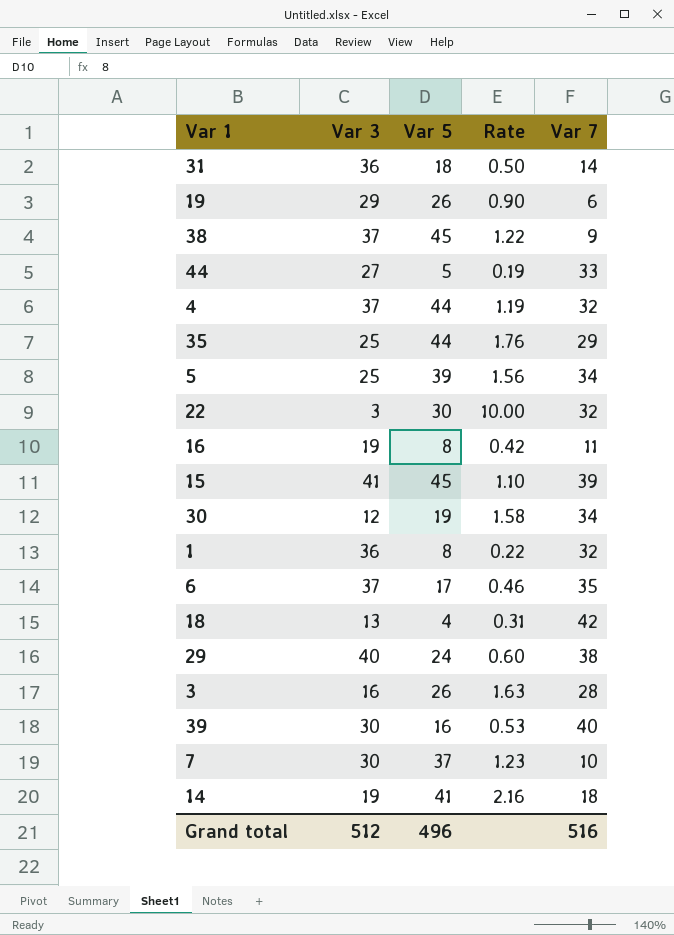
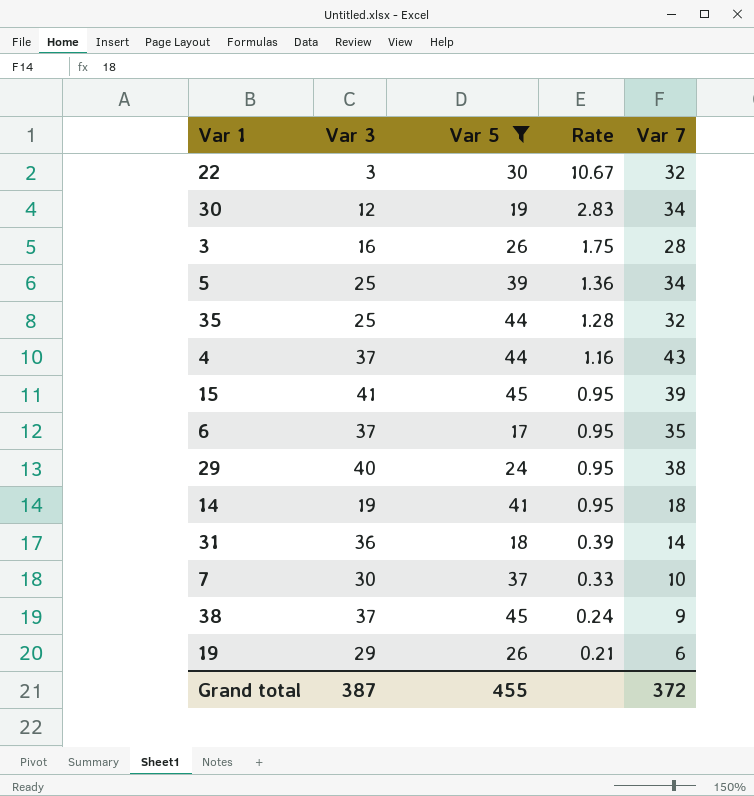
filter: none -> Var 5 >= 17
row order: none -> Rate descending
column Rate | formula: [Var 5] / [Var 3] -> [Var 7] / [Var 3]
35 | Var 7: 29 -> 32
4 | Var 7: 32 -> 43
Grand total | Var 3: 512 -> 387
Grand total | Var 5: 496 -> 455
Grand total | Var 7: 516 -> 372

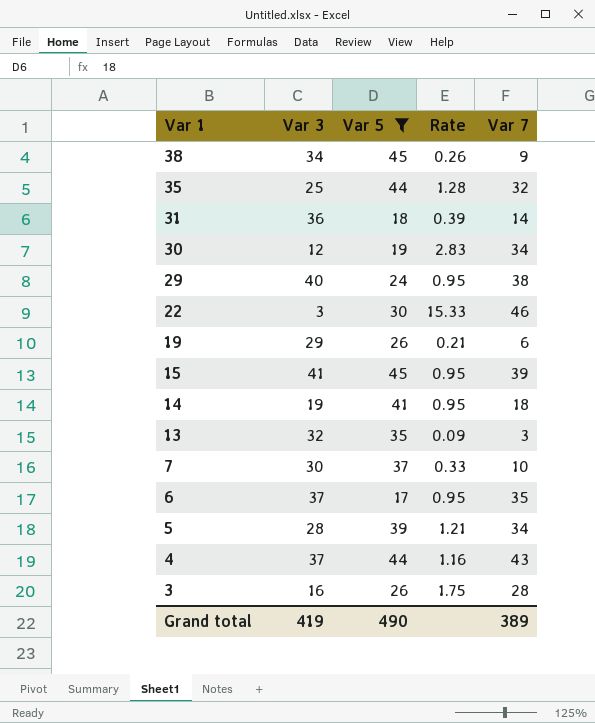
row order: Rate descending -> Var 1 descending
38 | Var 3: 37 -> 34
38 | Rate: 0.24 -> 0.26
22 | Rate: 10.67 -> 15.33
22 | Var 7: 32 -> 46
row 13: none -> 32 | 35 | 0.09 | 3
5 | Var 3: 25 -> 28
5 | Rate: 1.36 -> 1.21
Grand total | Var 3: 387 -> 419
Grand total | Var 5: 455 -> 490
Grand total | Var 7: 372 -> 389

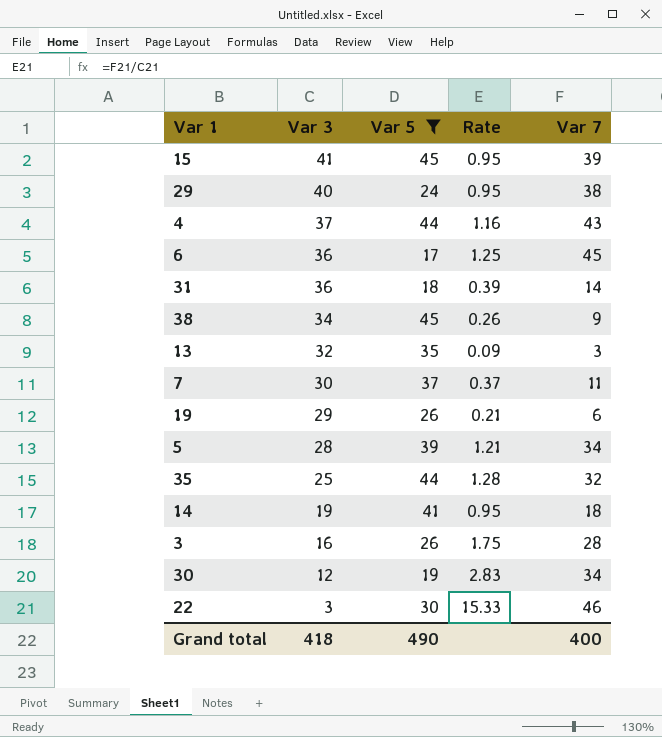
row order: Var 1 descending -> Var 3 descending
6 | Var 3: 37 -> 36
6 | Rate: 0.95 -> 1.25
6 | Var 7: 35 -> 45
7 | Rate: 0.33 -> 0.37
7 | Var 7: 10 -> 11
Grand total | Var 3: 419 -> 418
Grand total | Var 7: 389 -> 400

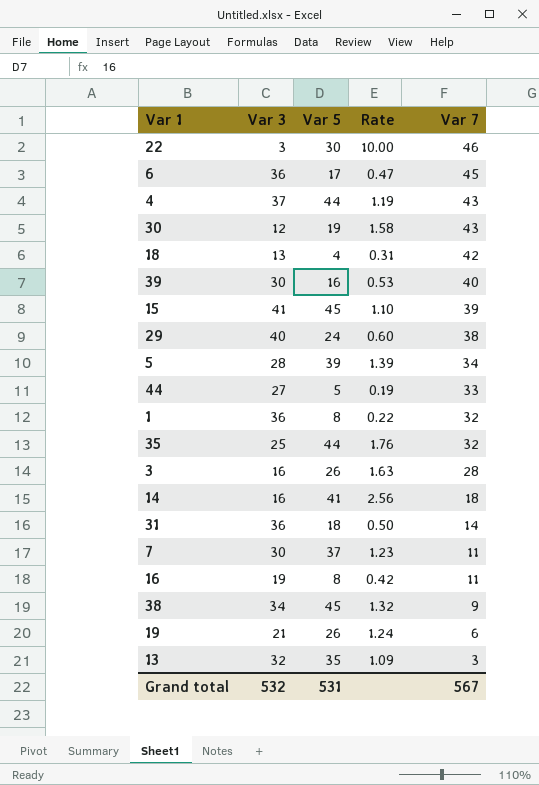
filter: Var 5 >= 17 -> none
row order: Var 3 descending -> Var 7 descending
column Rate | formula: [Var 7] / [Var 3] -> [Var 5] / [Var 3]
30 | Var 7: 34 -> 43
14 | Var 3: 19 -> 16
19 | Var 3: 29 -> 21
Grand total | Var 3: 418 -> 532
Grand total | Var 5: 490 -> 531
Grand total | Var 7: 400 -> 567

